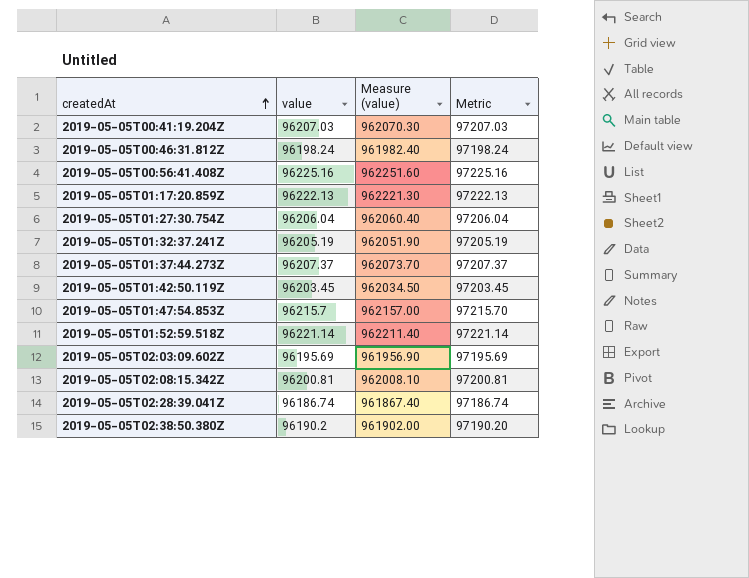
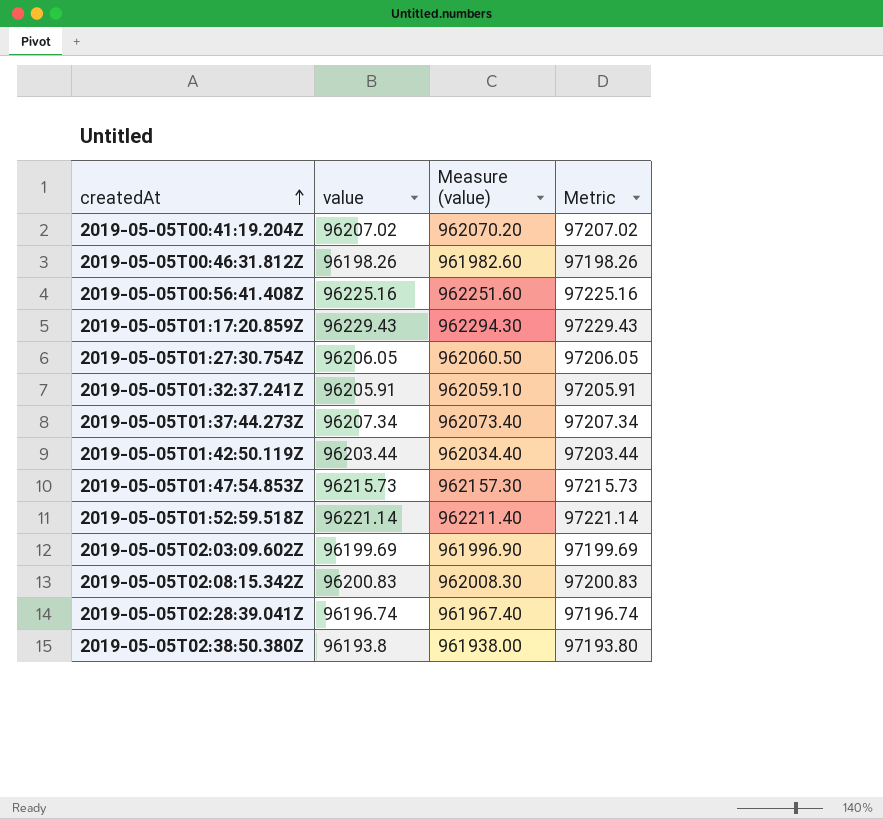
2019-05-05T00:41:19.204Z | value: 96207.03 -> 96207.02
2019-05-05T00:41:19.204Z | Measure (value): 962070.30 -> 962070.20
2019-05-05T00:41:19.204Z | Metric: 97207.03 -> 97207.02
2019-05-05T00:46:31.812Z | value: 96198.24 -> 96198.26
2019-05-05T00:46:31.812Z | Measure (value): 961982.40 -> 961982.60
2019-05-05T00:46:31.812Z | Metric: 97198.24 -> 97198.26
2019-05-05T01:17:20.859Z | value: 96222.13 -> 96229.43
2019-05-05T01:17:20.859Z | Measure (value): 962221.30 -> 962294.30
2019-05-05T01:17:20.859Z | Metric: 97222.13 -> 97229.43
2019-05-05T01:27:30.754Z | value: 96206.04 -> 96206.05
2019-05-05T01:27:30.754Z | Measure (value): 962060.40 -> 962060.50
2019-05-05T01:27:30.754Z | Metric: 97206.04 -> 97206.05
2019-05-05T01:32:37.241Z | value: 96205.19 -> 96205.91
2019-05-05T01:32:37.241Z | Measure (value): 962051.90 -> 962059.10
2019-05-05T01:32:37.241Z | Metric: 97205.19 -> 97205.91
2019-05-05T01:37:44.273Z | value: 96207.37 -> 96207.34
2019-05-05T01:37:44.273Z | Measure (value): 962073.70 -> 962073.40
2019-05-05T01:37:44.273Z | Metric: 97207.37 -> 97207.34
2019-05-05T01:42:50.119Z | value: 96203.45 -> 96203.44
2019-05-05T01:42:50.119Z | Measure (value): 962034.50 -> 962034.40
2019-05-05T01:42:50.119Z | Metric: 97203.45 -> 97203.44
2019-05-05T01:47:54.853Z | value: 96215.7 -> 96215.73
2019-05-05T01:47:54.853Z | Measure (value): 962157.00 -> 962157.30
2019-05-05T01:47:54.853Z | Metric: 97215.70 -> 97215.73
2019-05-05T02:03:09.602Z | value: 96195.69 -> 96199.69
2019-05-05T02:03:09.602Z | Measure (value): 961956.90 -> 961996.90
2019-05-05T02:03:09.602Z | Metric: 97195.69 -> 97199.69
2019-05-05T02:08:15.342Z | value: 96200.81 -> 96200.83
2019-05-05T02:08:15.342Z | Measure (value): 962008.10 -> 962008.30
2019-05-05T02:08:15.342Z | Metric: 97200.81 -> 97200.83
2019-05-05T02:28:39.041Z | value: 96186.74 -> 96196.74
2019-05-05T02:28:39.041Z | Measure (value): 961867.40 -> 961967.40
2019-05-05T02:28:39.041Z | Metric: 97186.74 -> 97196.74
2019-05-05T02:38:50.380Z | value: 96190.2 -> 96193.8
2019-05-05T02:38:50.380Z | Measure (value): 961902.00 -> 961938.00
2019-05-05T02:38:50.380Z | Metric: 97190.20 -> 97193.80

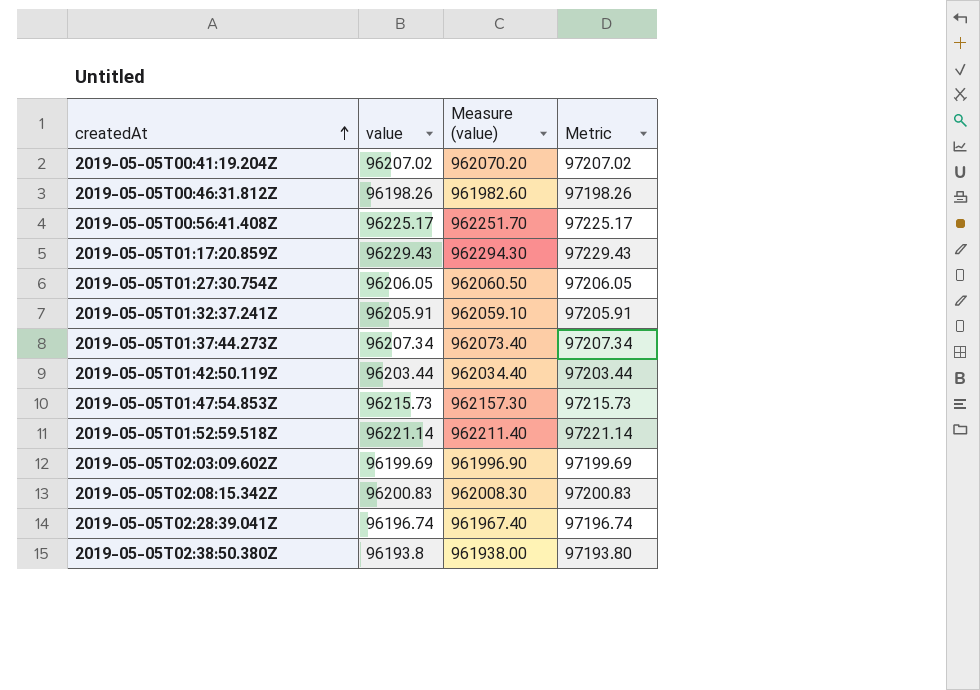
2019-05-05T00:56:41.408Z | value: 96225.16 -> 96225.17
2019-05-05T00:56:41.408Z | Measure (value): 962251.60 -> 962251.70
2019-05-05T00:56:41.408Z | Metric: 97225.16 -> 97225.17

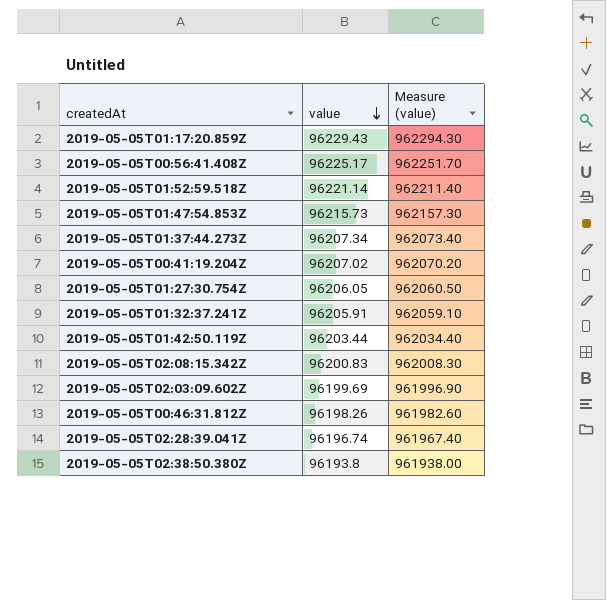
row order: createdAt ascending -> value descending
column Metric | formula: [value] + 1000 -> none

